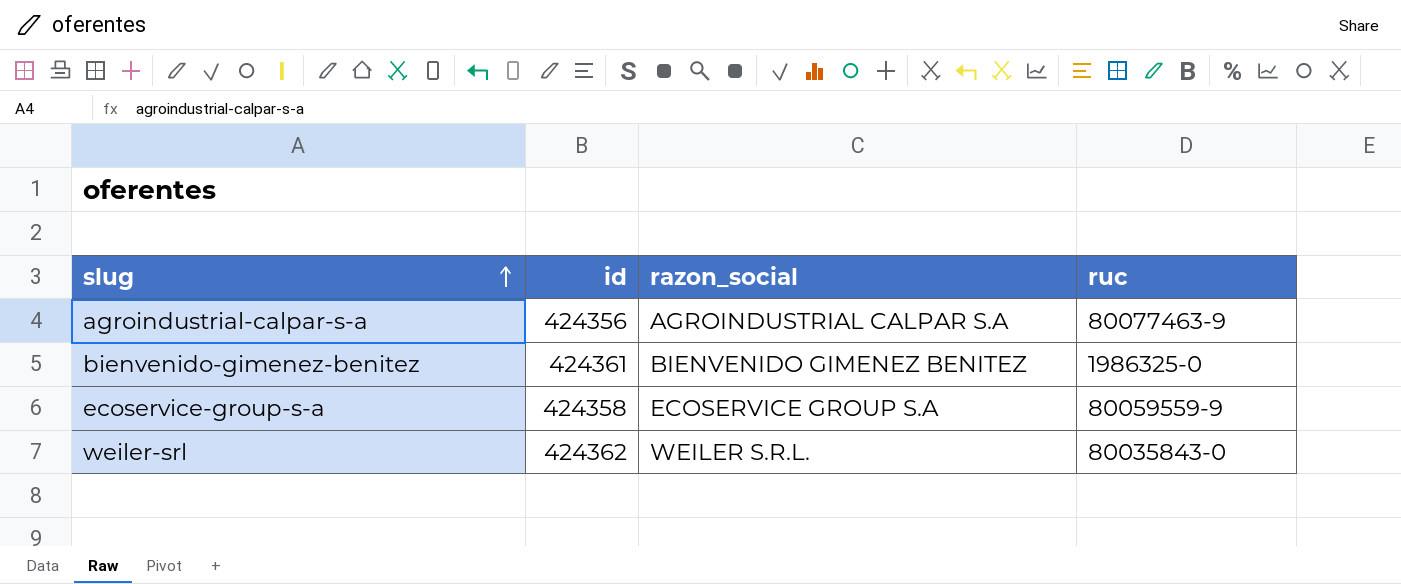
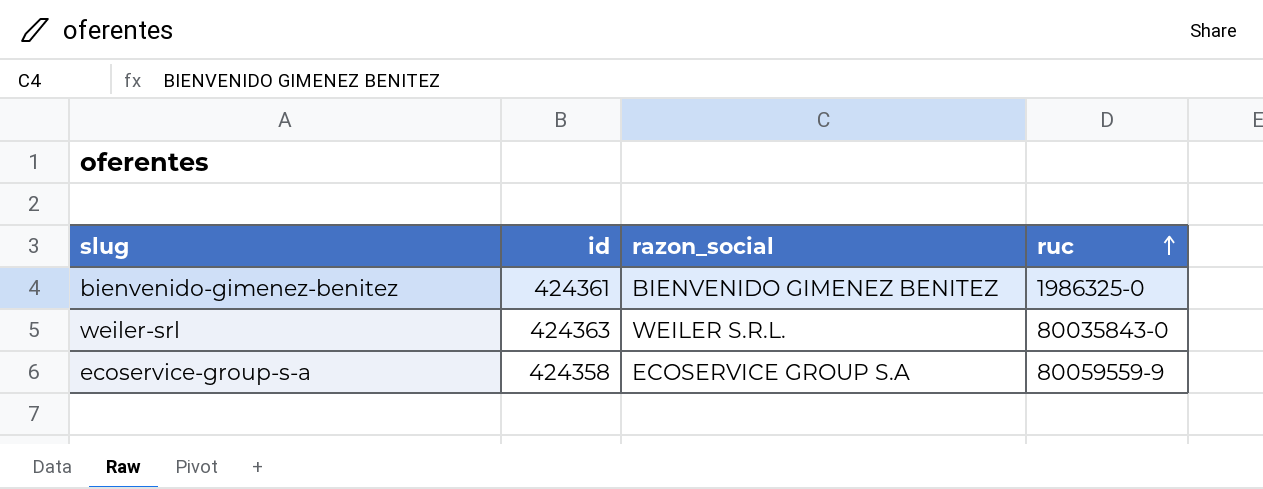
row order: slug ascending -> ruc ascending
row agroindustrial-calpar-s-a: 424356 | AGROINDUSTRIAL CALPAR S.A | 80077463-9 -> none
weiler-srl | id: 424362 -> 424363

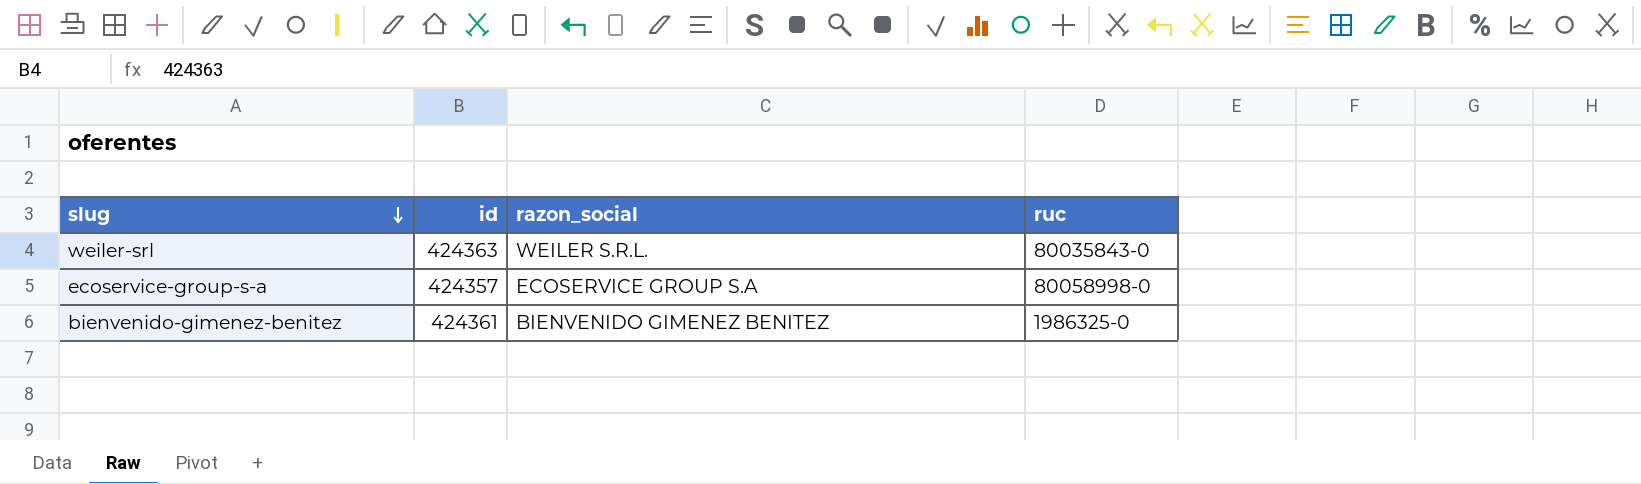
row order: ruc ascending -> slug descending
ecoservice-group-s-a | id: 424358 -> 424357
ecoservice-group-s-a | ruc: 80059559-9 -> 80058998-0

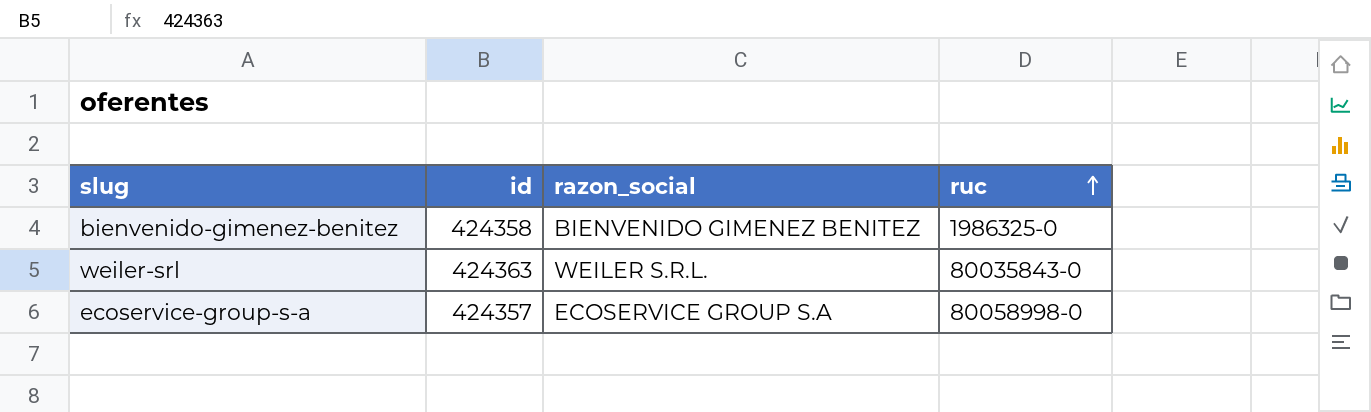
row order: slug descending -> ruc ascending
bienvenido-gimenez-benitez | id: 424361 -> 424358

